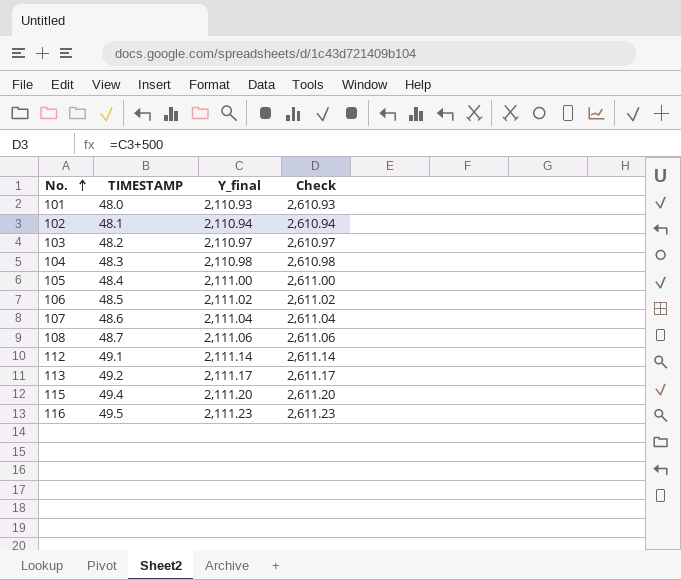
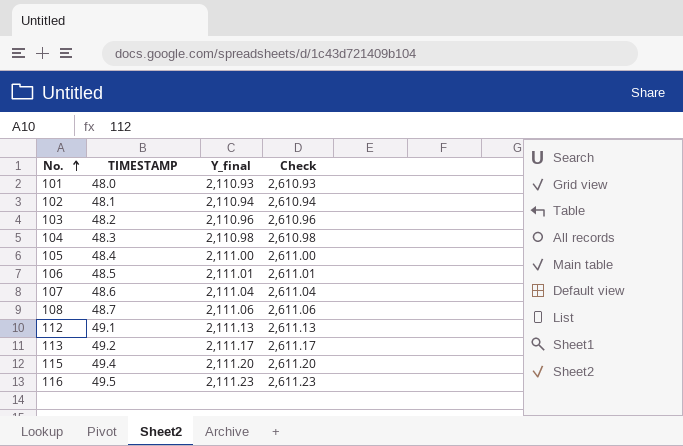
103 | Y_final: 2,110.97 -> 2,110.96
103 | Check: 2,610.97 -> 2,610.96
106 | Y_final: 2,111.02 -> 2,111.01
106 | Check: 2,611.02 -> 2,611.01
112 | Y_final: 2,111.14 -> 2,111.13
112 | Check: 2,611.14 -> 2,611.13

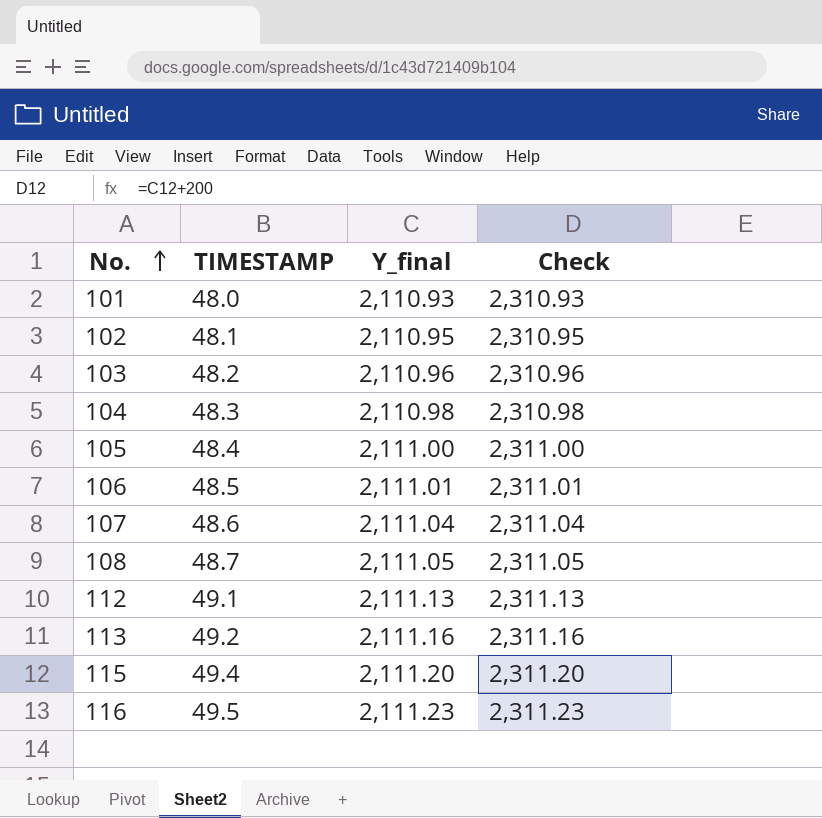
column Check | formula: [Y_final] + 500 -> [Y_final] + 200
102 | Y_final: 2,110.94 -> 2,110.95
108 | Y_final: 2,111.06 -> 2,111.05
113 | Y_final: 2,111.17 -> 2,111.16

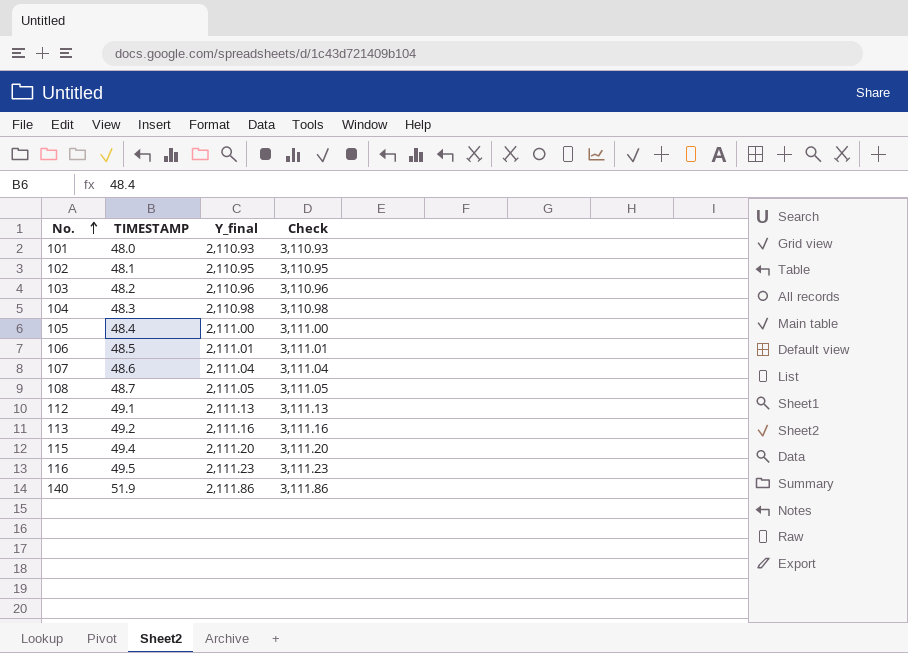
column Check | formula: [Y_final] + 200 -> [Y_final] + 1000
row 140: none -> 51.9 | 2,111.86 | 3,111.86

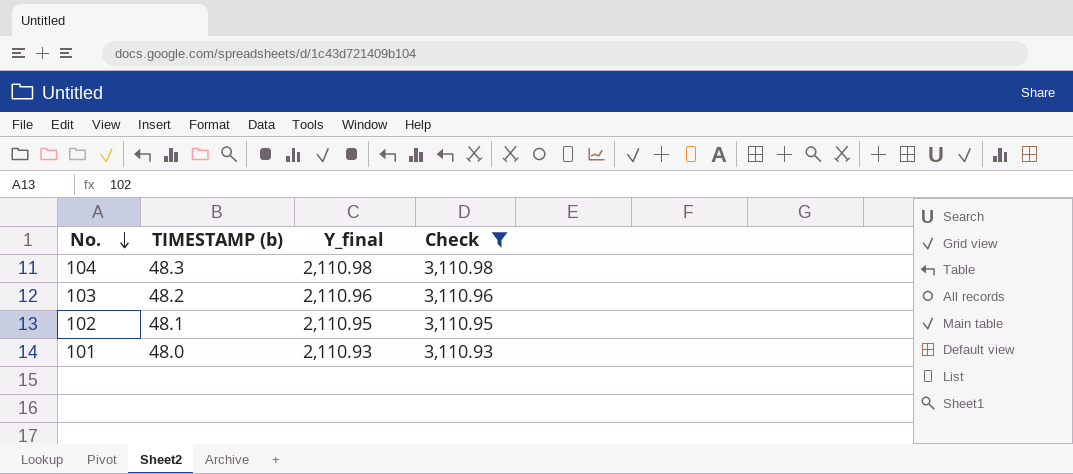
filter: none -> Check <= 3,110.98
row order: No. ascending -> No. descending
column name: TIMESTAMP -> TIMESTAMP (b)

